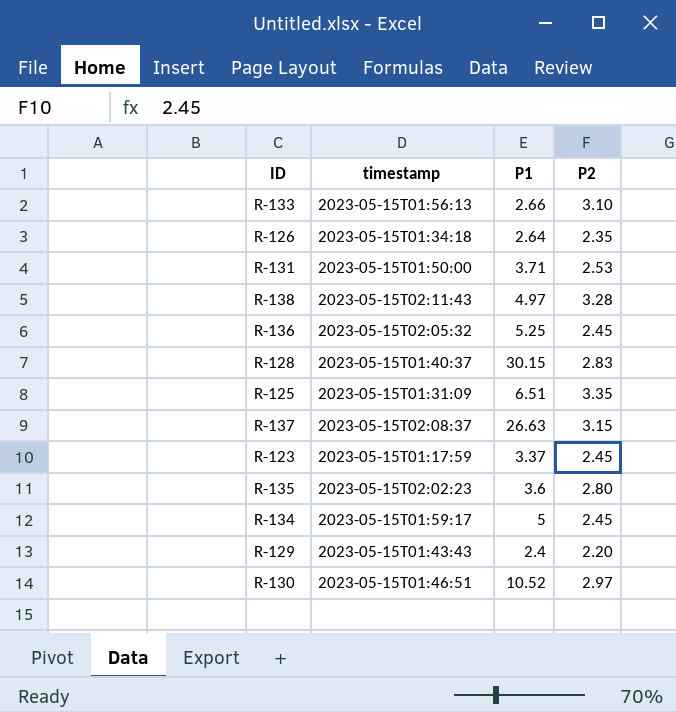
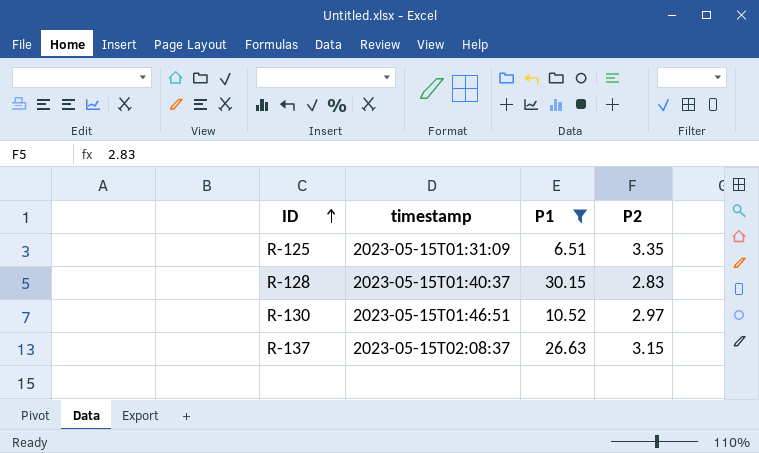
filter: none -> P1 >= 6.51
row order: none -> ID ascending

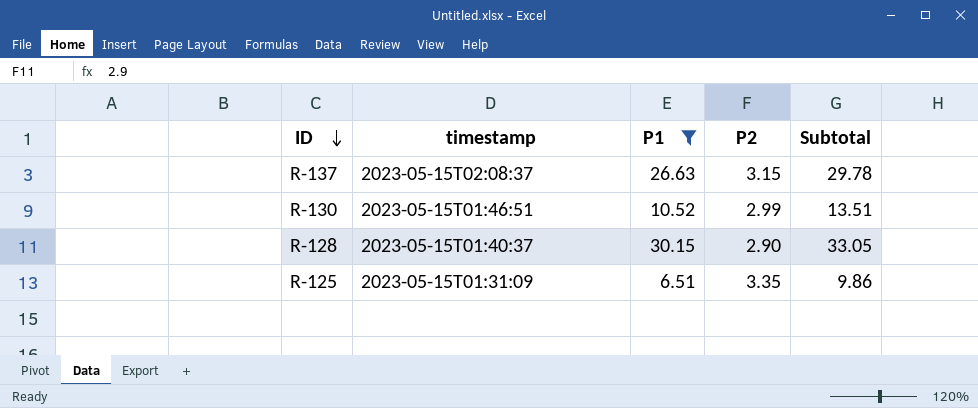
row order: ID ascending -> ID descending
column Subtotal | formula: none -> [P1] + [P2]
R-130 | P2: 2.97 -> 2.99
R-128 | P2: 2.83 -> 2.90

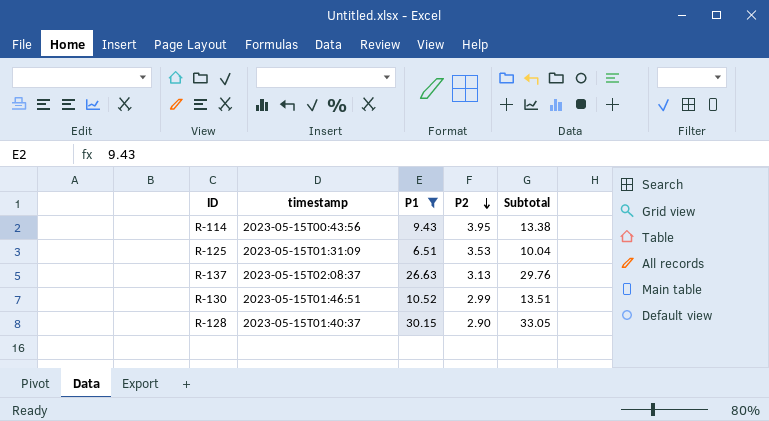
row order: ID descending -> P2 descending
row R-114: none -> 2023-05-15T00:43:56 | 9.43 | 3.95 | 13.38
R-125 | P2: 3.35 -> 3.53
R-125 | Subtotal: 9.86 -> 10.04
R-137 | P2: 3.15 -> 3.13
R-137 | Subtotal: 29.78 -> 29.76

